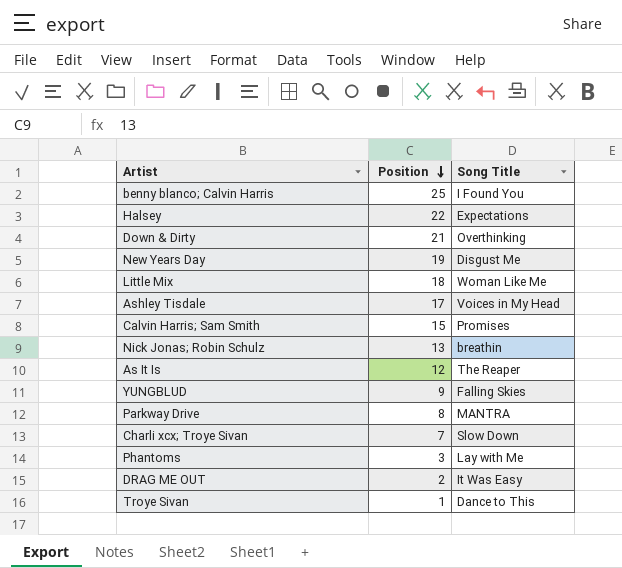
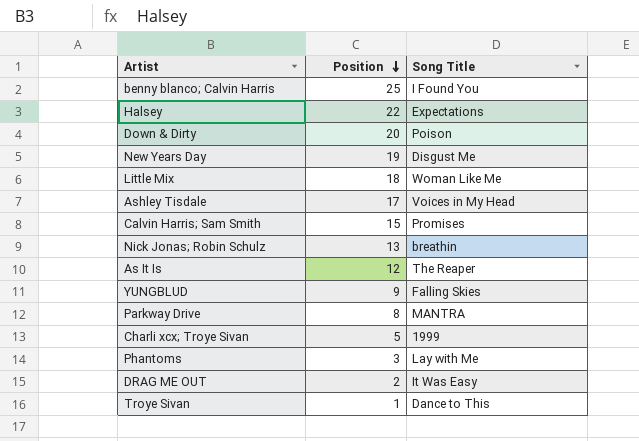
Down & Dirty | Position: 21 -> 20
Down & Dirty | Song Title: Overthinking -> Poison
Charli xcx; Troye Sivan | Position: 7 -> 5
Charli xcx; Troye Sivan | Song Title: Slow Down -> 1999

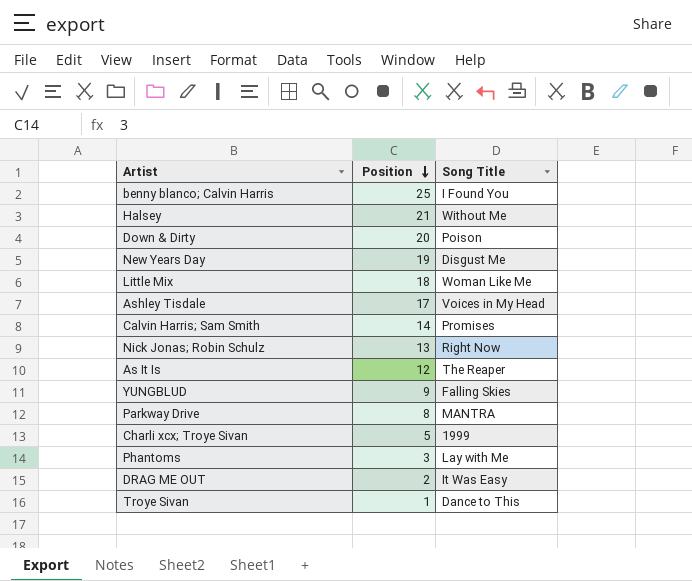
Halsey | Position: 22 -> 21
Halsey | Song Title: Expectations -> Without Me
Calvin Harris; Sam Smith | Position: 15 -> 14
Nick Jonas; Robin Schulz | Song Title: breathin -> Right Now

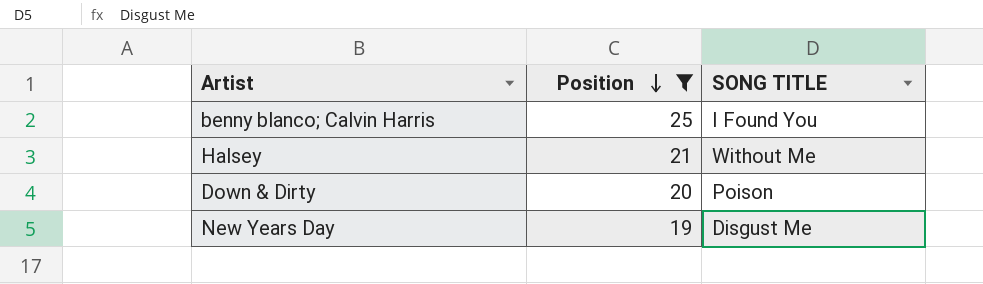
filter: none -> Position >= 19
column name: Song Title -> SONG TITLE

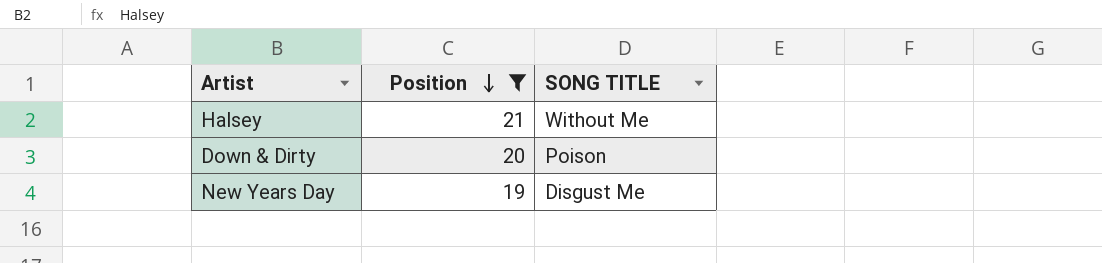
row benny blanco; Calvin Harris: 25 | I Found You -> none

